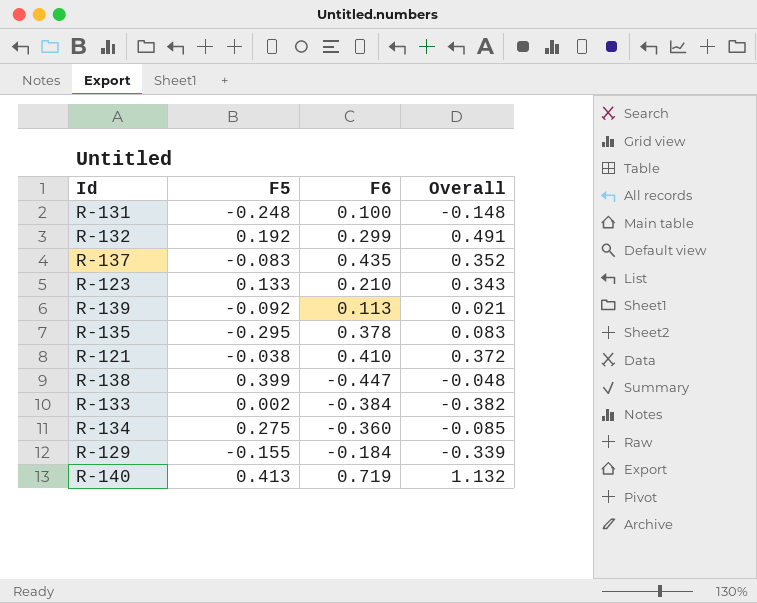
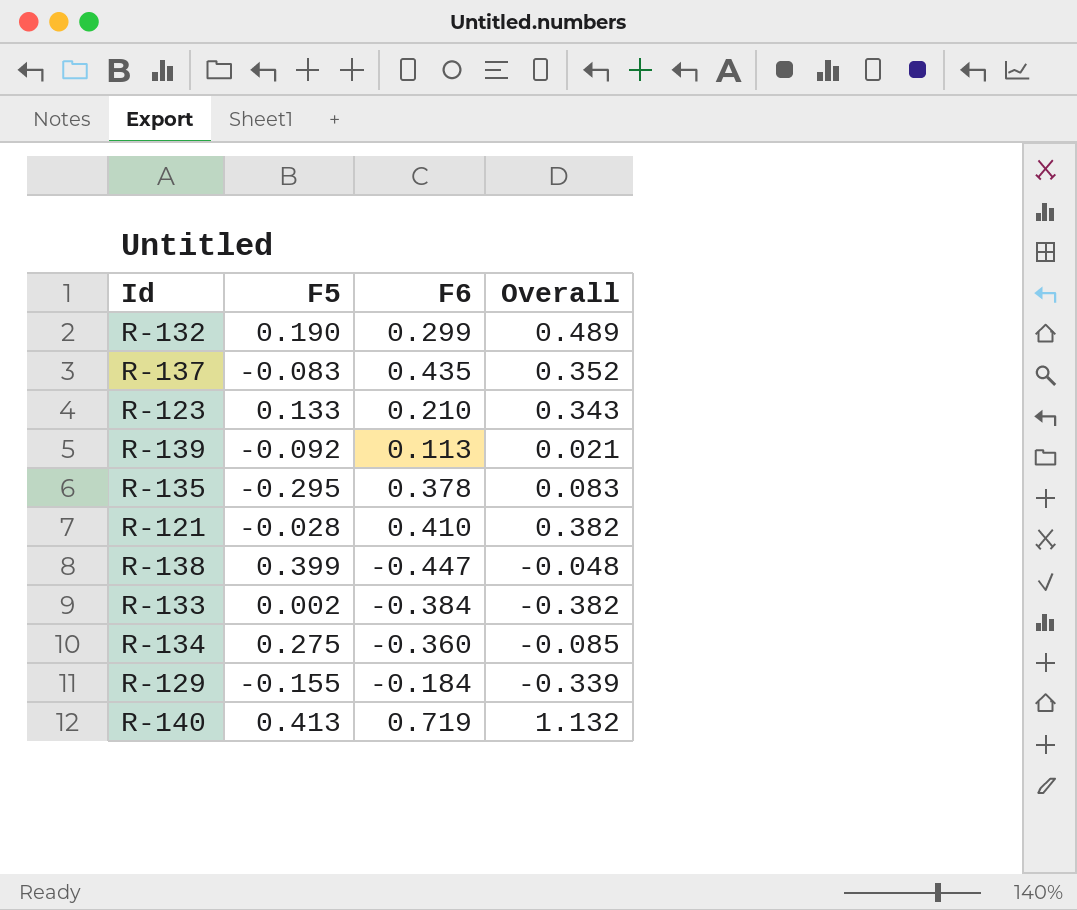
row R-131: -0.248 | 0.100 | -0.148 -> none
R-132 | F5: 0.192 -> 0.190
R-132 | Overall: 0.491 -> 0.489
R-121 | F5: -0.038 -> -0.028
R-121 | Overall: 0.372 -> 0.382

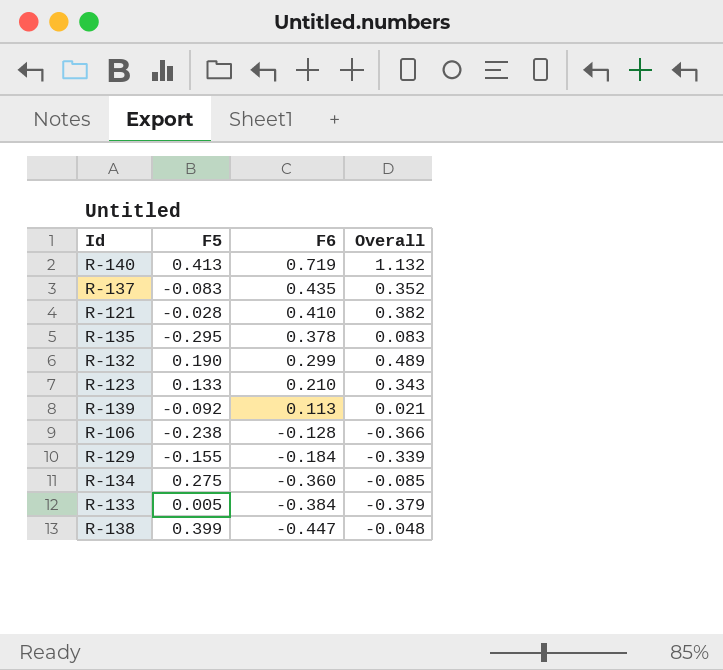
row order: none -> F6 descending
row R-106: none -> -0.238 | -0.128 | -0.366
R-133 | F5: 0.002 -> 0.005
R-133 | Overall: -0.382 -> -0.379

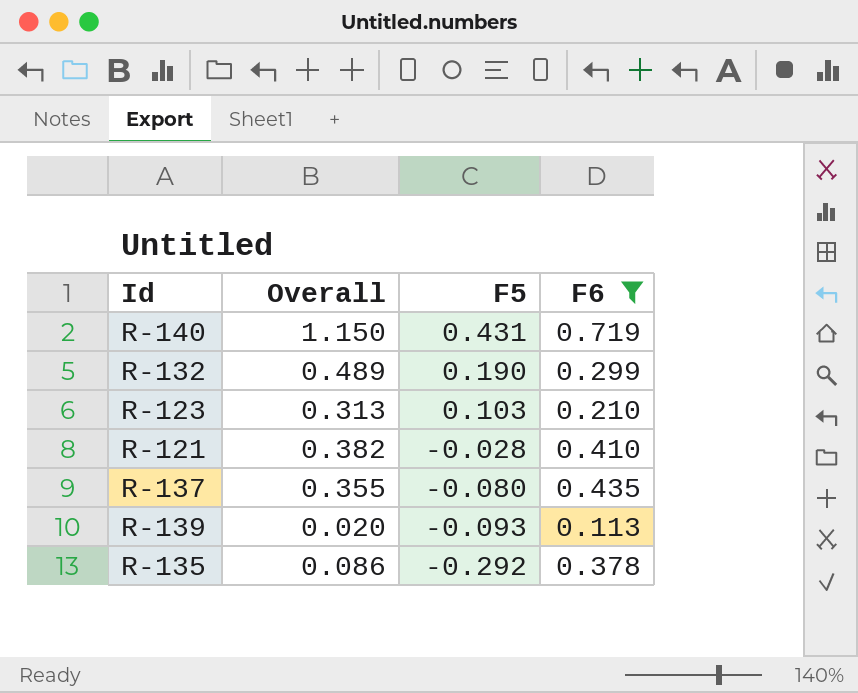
filter: none -> F6 >= 0.113
row order: F6 descending -> F5 descending
column Overall | position: 4 -> 2
R-140 | Overall: 1.132 -> 1.150
R-140 | F5: 0.413 -> 0.431
R-123 | Overall: 0.343 -> 0.313
R-123 | F5: 0.133 -> 0.103
R-137 | Overall: 0.352 -> 0.355
R-137 | F5: -0.083 -> -0.080
R-139 | Overall: 0.021 -> 0.020
R-139 | F5: -0.092 -> -0.093
R-135 | Overall: 0.083 -> 0.086
R-135 | F5: -0.295 -> -0.292

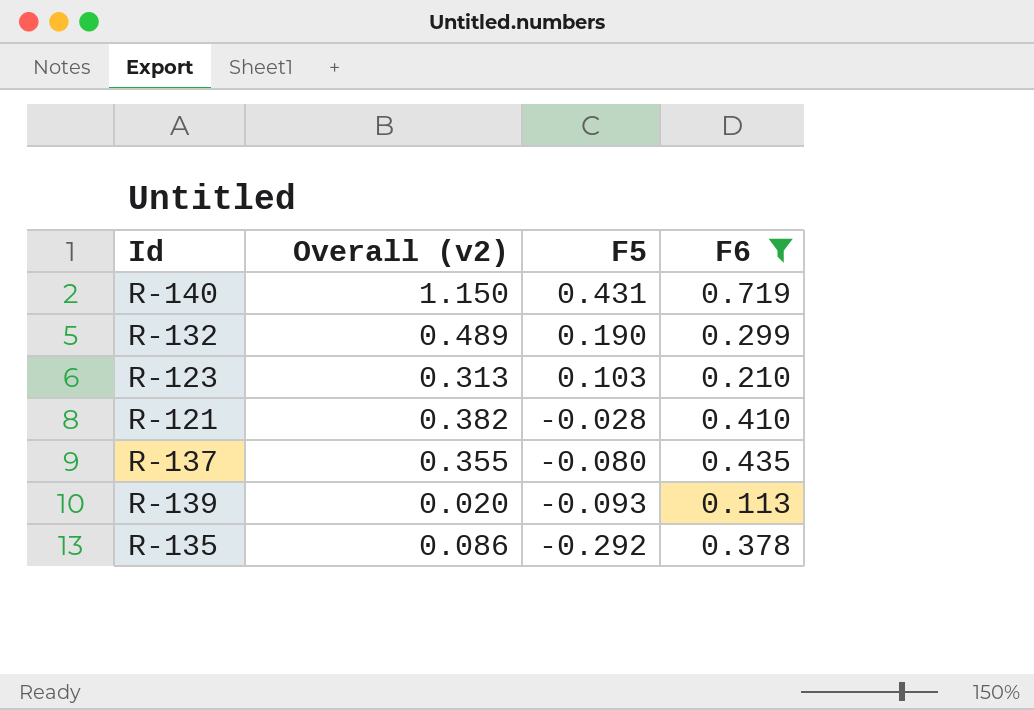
column name: Overall -> Overall (v2)

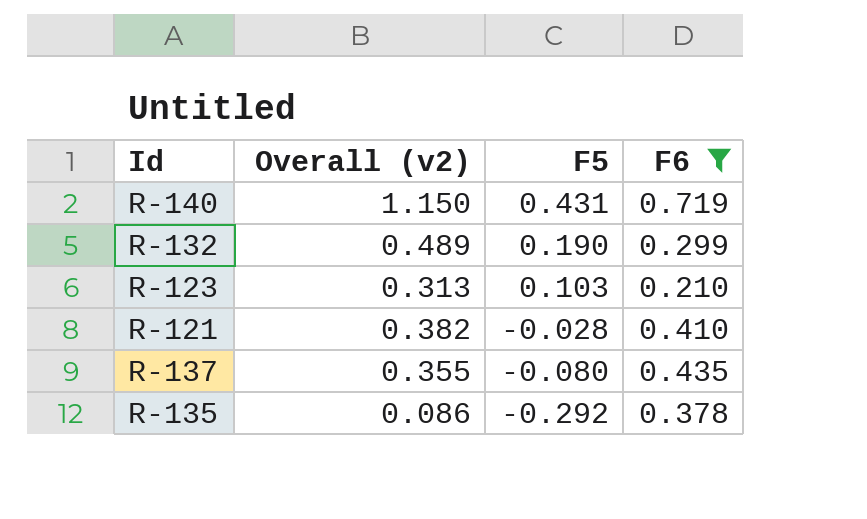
row R-139: 0.020 | -0.093 | 0.113 -> none

